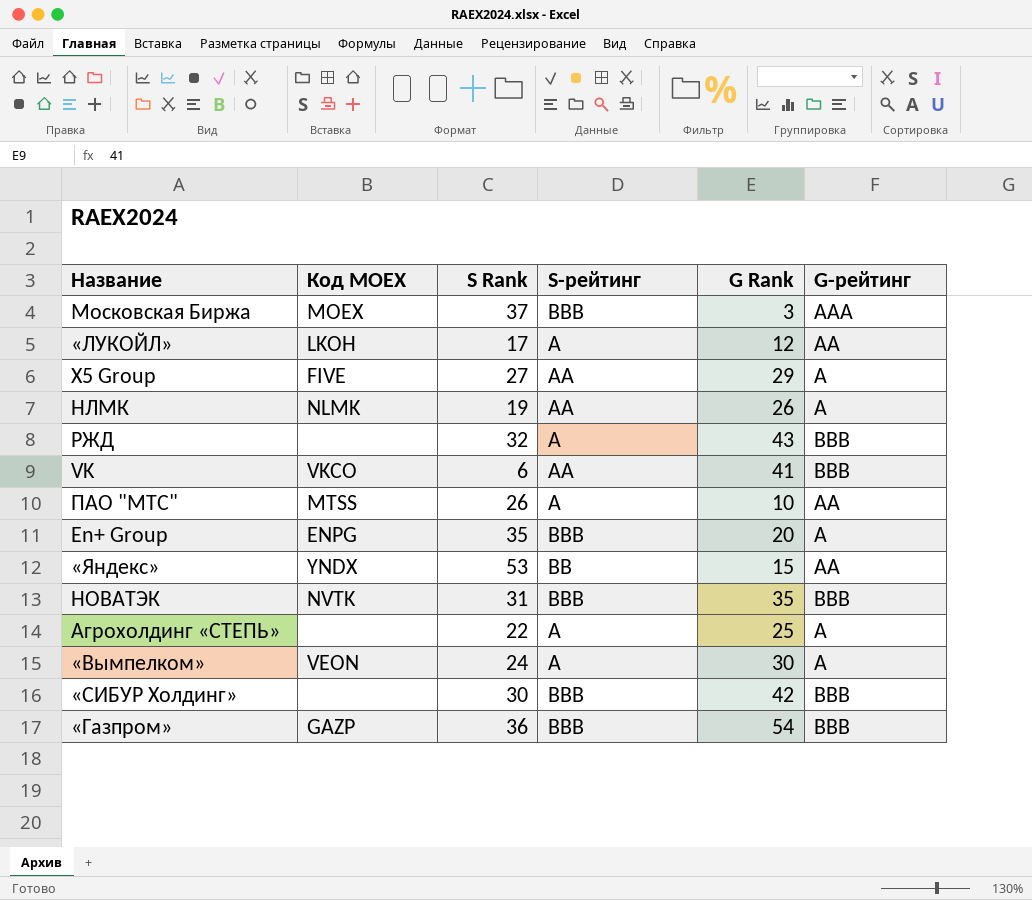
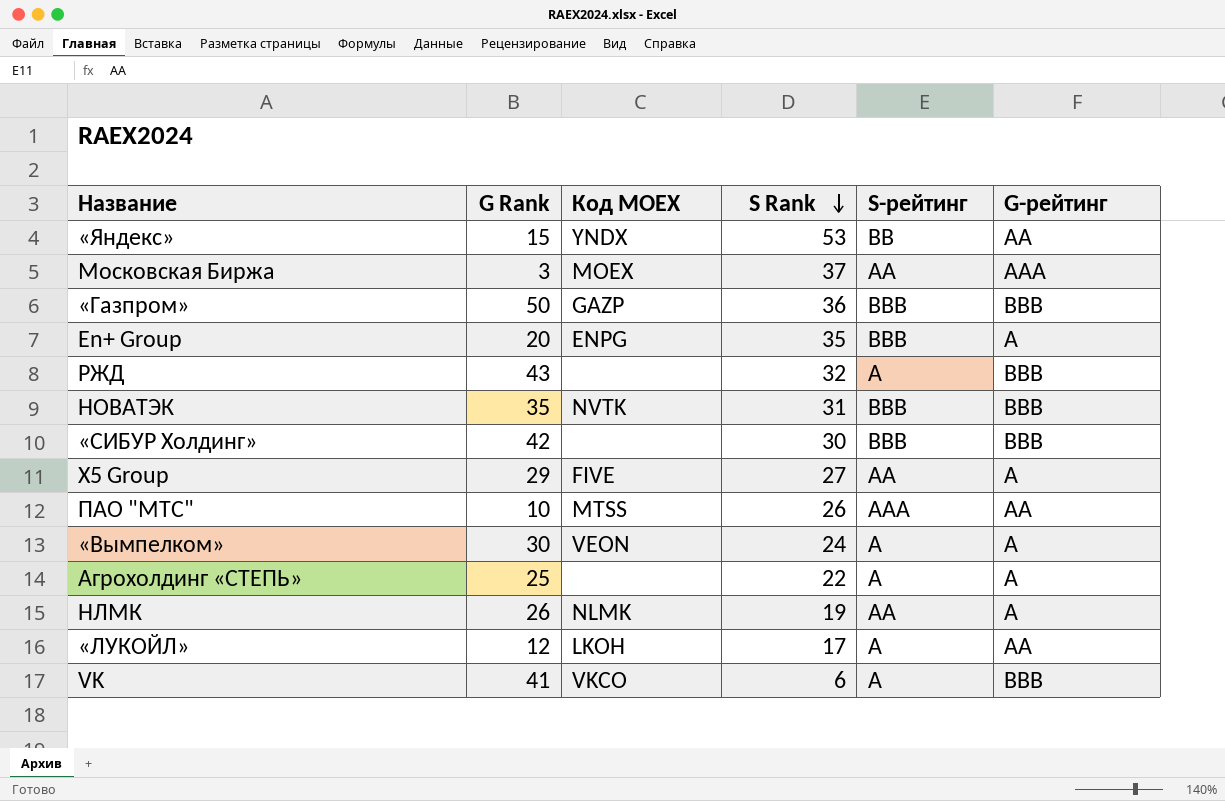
row order: none -> S Rank descending
column G Rank | position: 5 -> 2
Московская Биржа | S-рейтинг: BBB -> AA
«Газпром» | G Rank: 54 -> 50
ПАО "МТС" | S-рейтинг: A -> AAA
VK | S-рейтинг: AA -> A

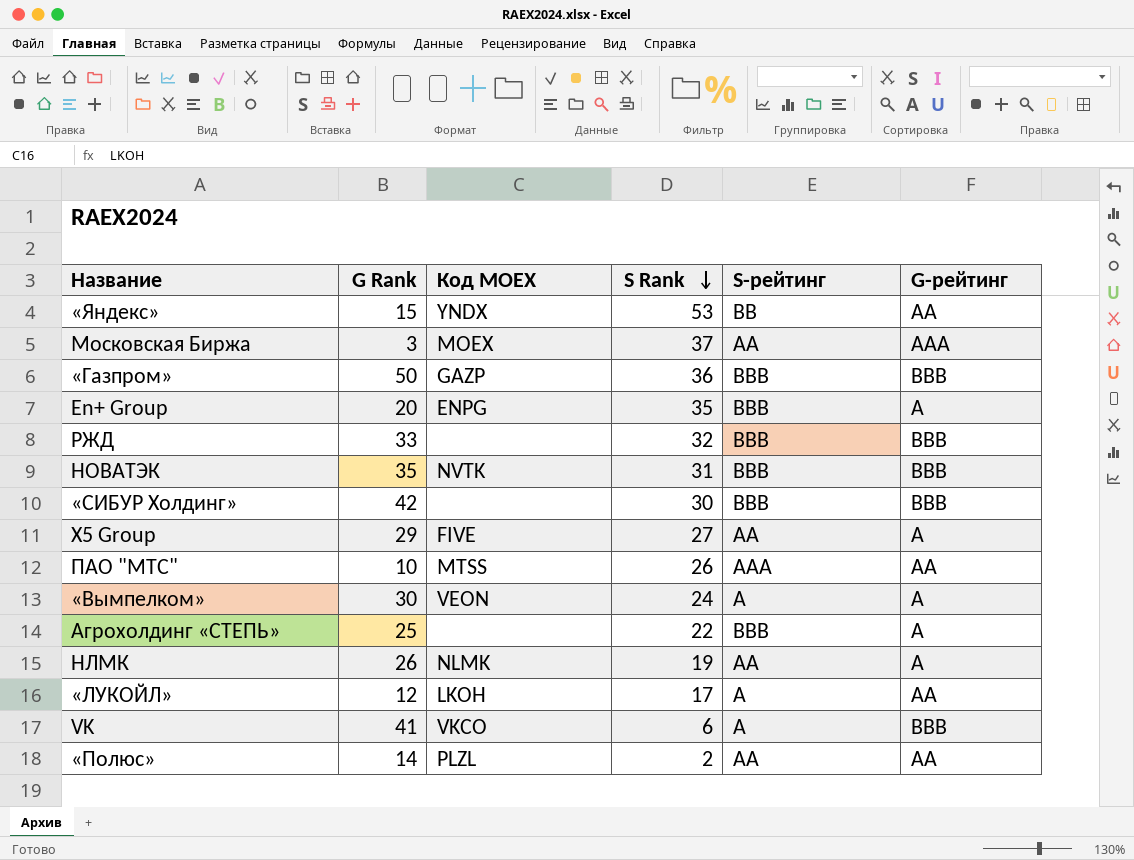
РЖД | G Rank: 43 -> 33
РЖД | S-рейтинг: A -> BBB
Агрохолдинг «СТЕПЬ» | S-рейтинг: A -> BBB
row «Полюс»: none -> 14 | PLZL | 2 | AA | AA

